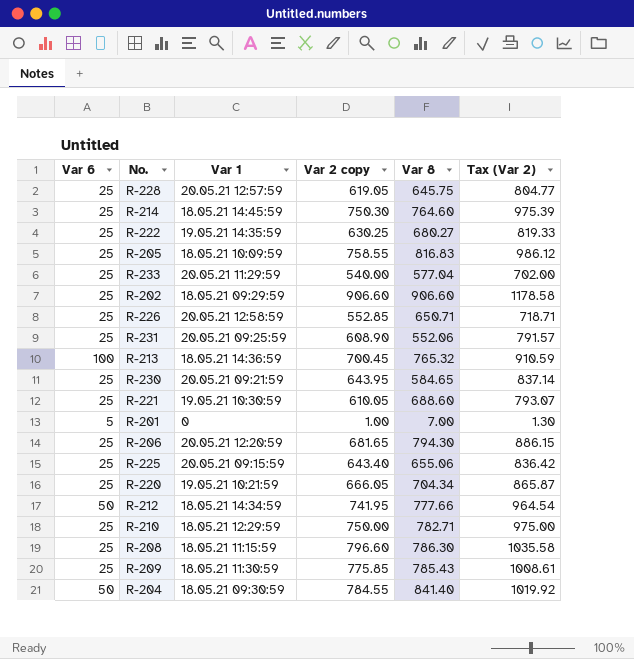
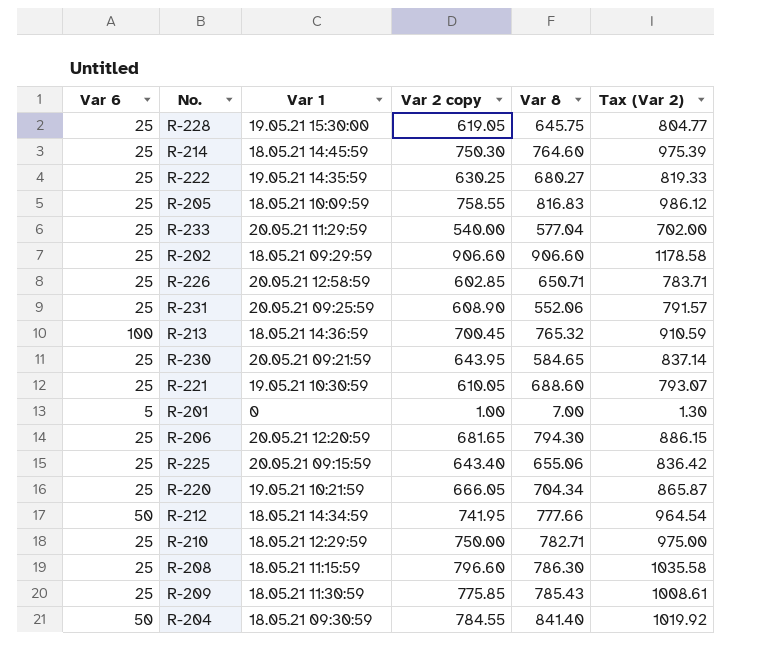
R-228 | Var 1: 20.05.21 12:57:59 -> 19.05.21 15:30:00
R-226 | Var 2 copy: 552.85 -> 602.85
R-226 | Tax (Var 2): 718.71 -> 783.71

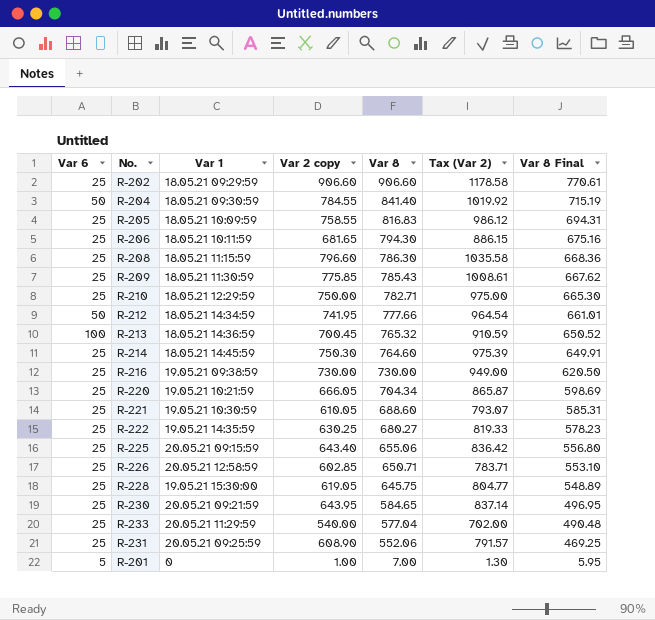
row order: none -> Var 8 descending
column Var 8 Final | formula: none -> [Var 8] * 0.85
R-206 | Var 1: 20.05.21 12:20:59 -> 18.05.21 10:11:59
row R-216: none -> 25 | 19.05.21 09:38:59 | 730.00 | 730.00 | 949.00 | 620.50

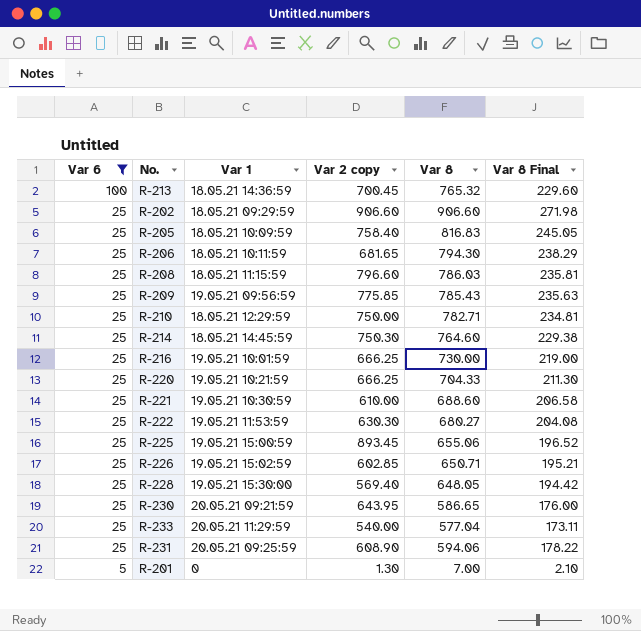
filter: none -> Var 6 != 50
row order: Var 8 descending -> Var 6 descending
column Tax (Var 2) | formula: [Var 2 copy] * 1.3 -> none
column Var 8 Final | formula: [Var 8] * 0.85 -> [Var 8] * 0.3
R-205 | Var 2 copy: 758.55 -> 758.40
R-208 | Var 8: 786.30 -> 786.03
R-209 | Var 1: 18.05.21 11:30:59 -> 19.05.21 09:56:59
R-216 | Var 1: 19.05.21 09:38:59 -> 19.05.21 10:01:59
R-216 | Var 2 copy: 730.00 -> 666.25
R-220 | Var 2 copy: 666.05 -> 666.25
R-220 | Var 8: 704.34 -> 704.33
R-221 | Var 2 copy: 610.05 -> 610.00
R-222 | Var 1: 19.05.21 14:35:59 -> 19.05.21 11:53:59
R-222 | Var 2 copy: 630.25 -> 630.30
R-225 | Var 1: 20.05.21 09:15:59 -> 19.05.21 15:00:59
R-225 | Var 2 copy: 643.40 -> 893.45
R-226 | Var 1: 20.05.21 12:58:59 -> 19.05.21 15:02:59
R-228 | Var 2 copy: 619.05 -> 569.40
R-228 | Var 8: 645.75 -> 648.05
R-230 | Var 8: 584.65 -> 586.65
R-231 | Var 8: 552.06 -> 594.06
R-201 | Var 2 copy: 1.00 -> 1.30

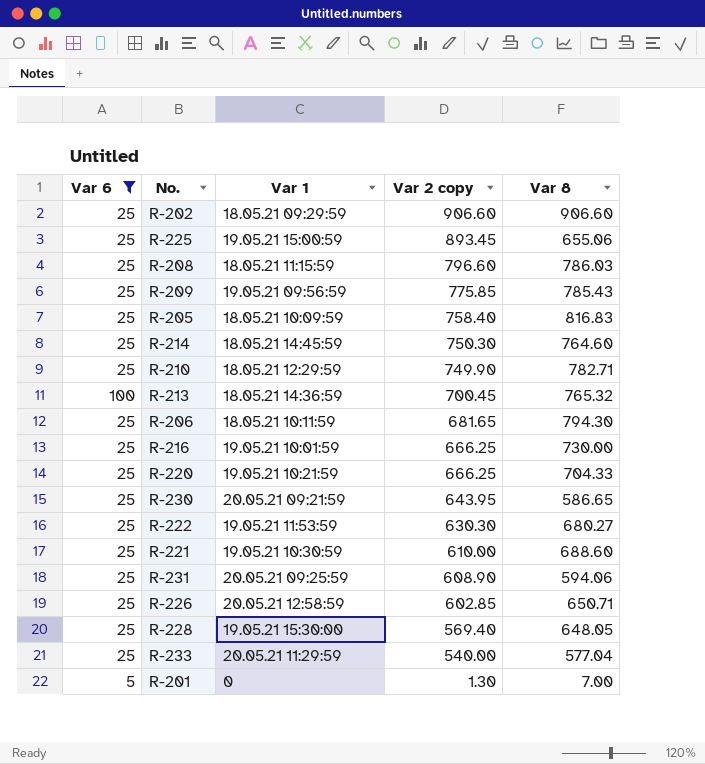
row order: Var 6 descending -> Var 2 copy descending
column Var 8 Final | formula: [Var 8] * 0.3 -> none
R-210 | Var 2 copy: 750.00 -> 749.90
R-226 | Var 1: 19.05.21 15:02:59 -> 20.05.21 12:58:59

